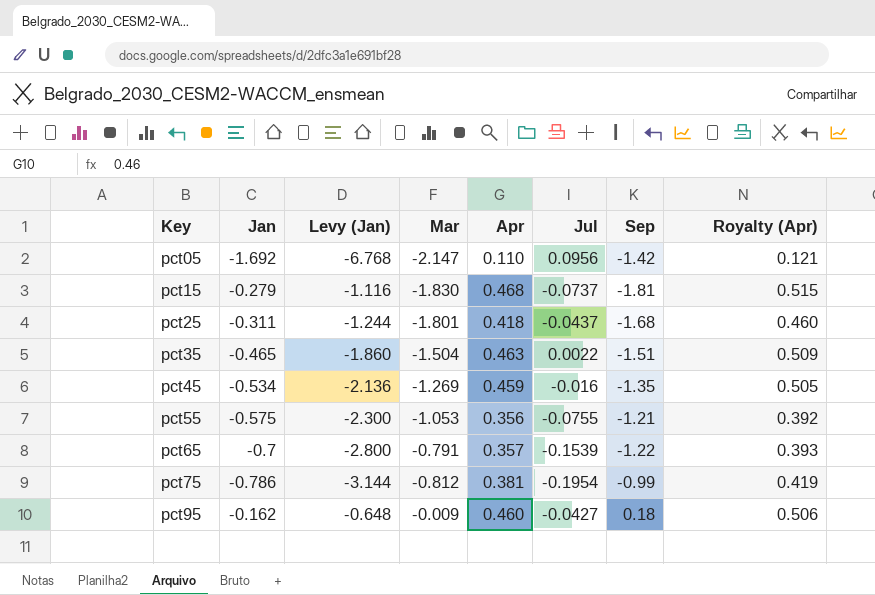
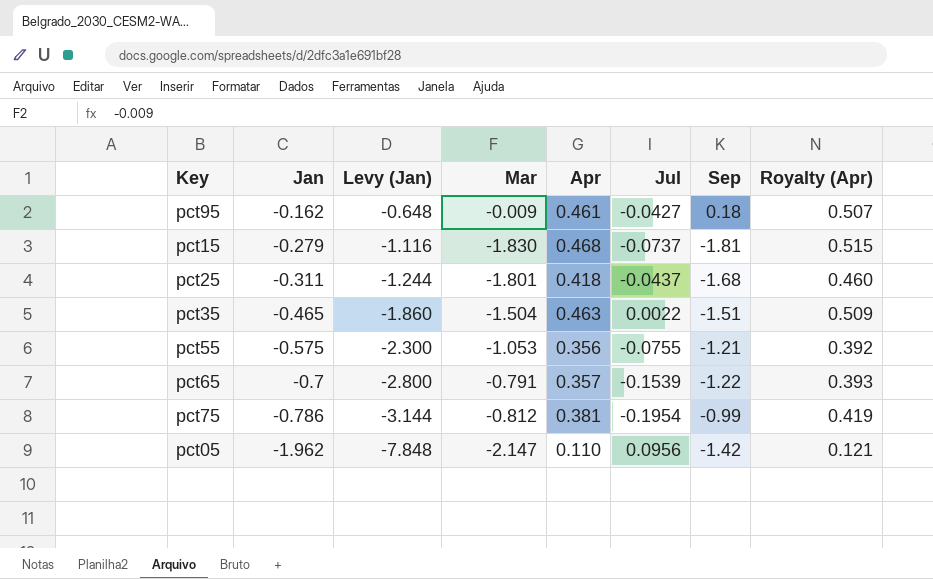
row order: Key ascending -> Jan descending
row pct45: -0.534 | -2.136 | -1.269 | 0.459 | -0.016 | -1.35 | 0.505 -> none
pct95 | Apr: 0.460 -> 0.461
pct95 | Royalty (Apr): 0.506 -> 0.507
pct05 | Jan: -1.692 -> -1.962
pct05 | Levy (Jan): -6.768 -> -7.848

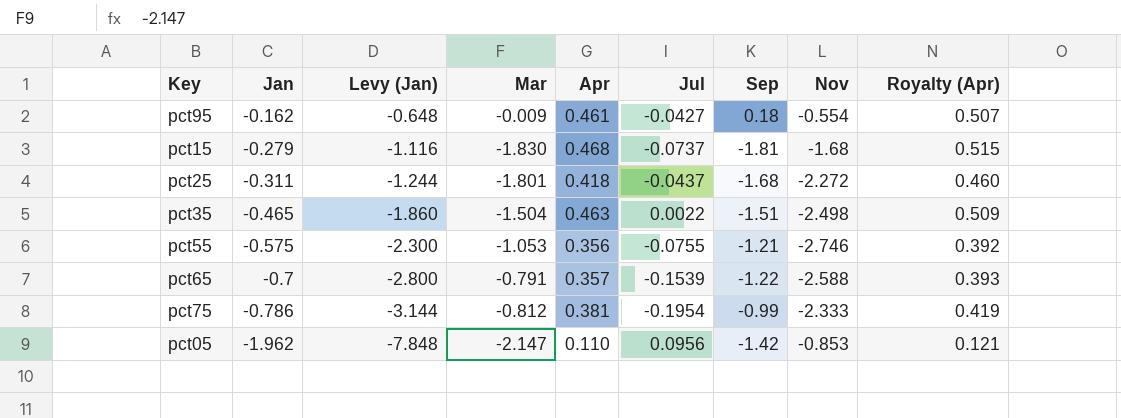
column Nov | position: none -> 8

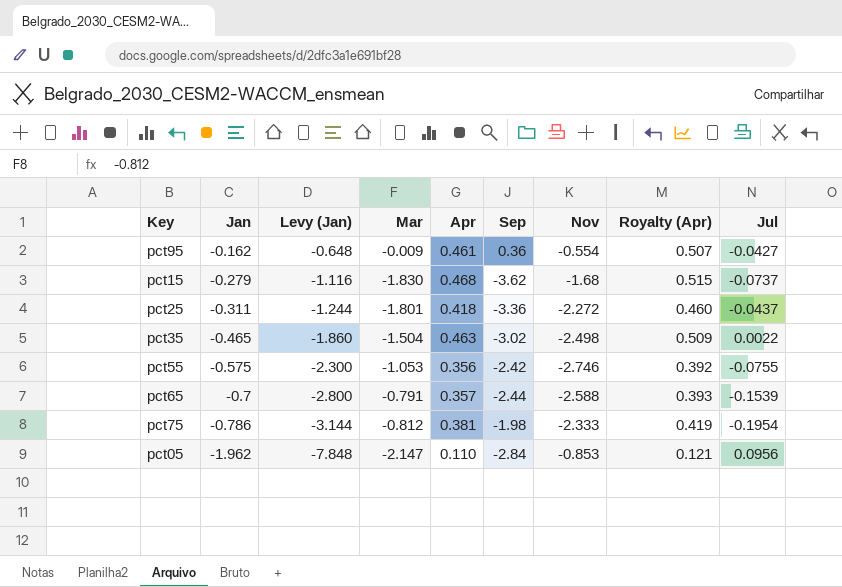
column Jul | position: 6 -> 9
pct95 | Sep: 0.18 -> 0.36
pct15 | Sep: -1.81 -> -3.62
pct25 | Sep: -1.68 -> -3.36
pct35 | Sep: -1.51 -> -3.02
pct55 | Sep: -1.21 -> -2.42
pct65 | Sep: -1.22 -> -2.44
pct75 | Sep: -0.99 -> -1.98
pct05 | Sep: -1.42 -> -2.84

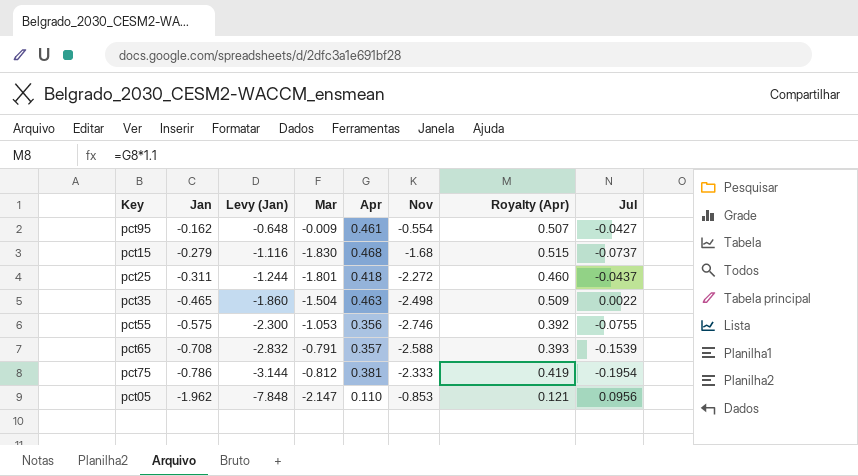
column Sep | position: 6 -> none
pct65 | Jan: -0.7 -> -0.708
pct65 | Levy (Jan): -2.800 -> -2.832

